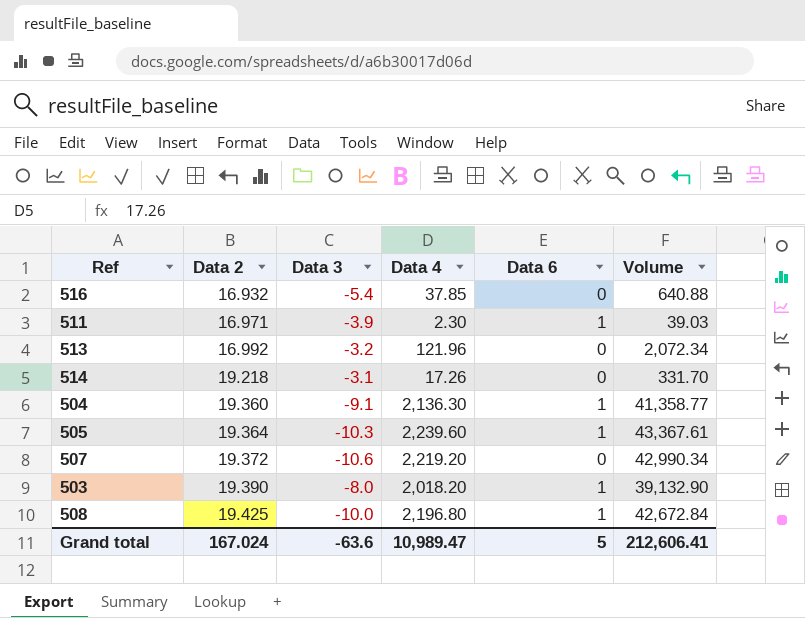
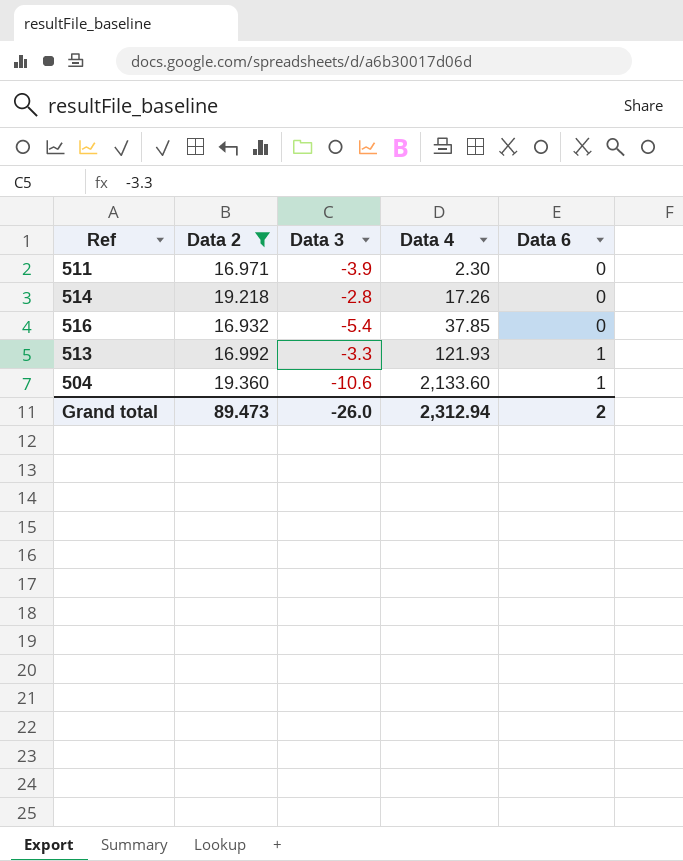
filter: none -> Data 2 <= 19.360
row order: Data 2 ascending -> Data 4 ascending
column Volume | formula: [Data 2] * [Data 4] -> none
511 | Data 6: 1 -> 0
514 | Data 3: -3.1 -> -2.8
513 | Data 3: -3.2 -> -3.3
513 | Data 4: 121.96 -> 121.93
513 | Data 6: 0 -> 1
504 | Data 3: -9.1 -> -10.6
504 | Data 4: 2,136.30 -> 2,133.60
Grand total | Data 2: 167.024 -> 89.473
Grand total | Data 3: -63.6 -> -26.0
Grand total | Data 4: 10,989.47 -> 2,312.94
Grand total | Data 6: 5 -> 2

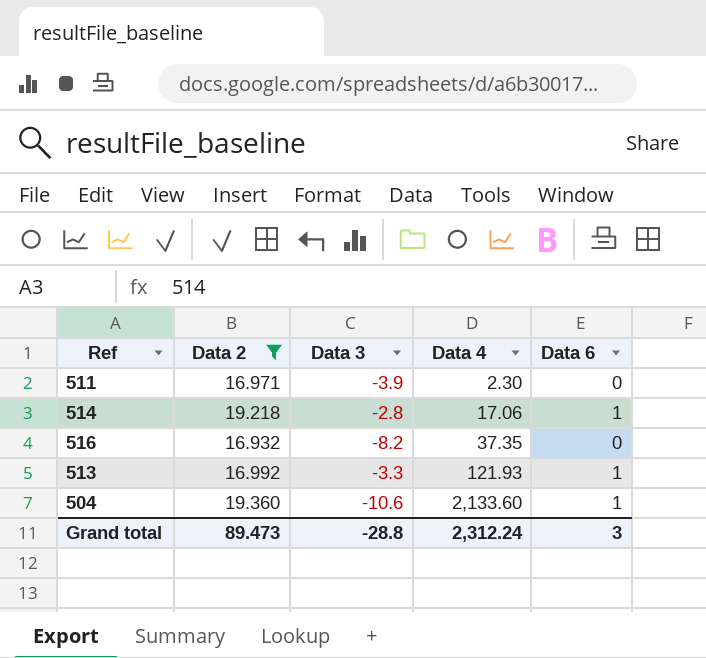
514 | Data 4: 17.26 -> 17.06
514 | Data 6: 0 -> 1
516 | Data 3: -5.4 -> -8.2
516 | Data 4: 37.85 -> 37.35
Grand total | Data 3: -26.0 -> -28.8
Grand total | Data 4: 2,312.94 -> 2,312.24
Grand total | Data 6: 2 -> 3

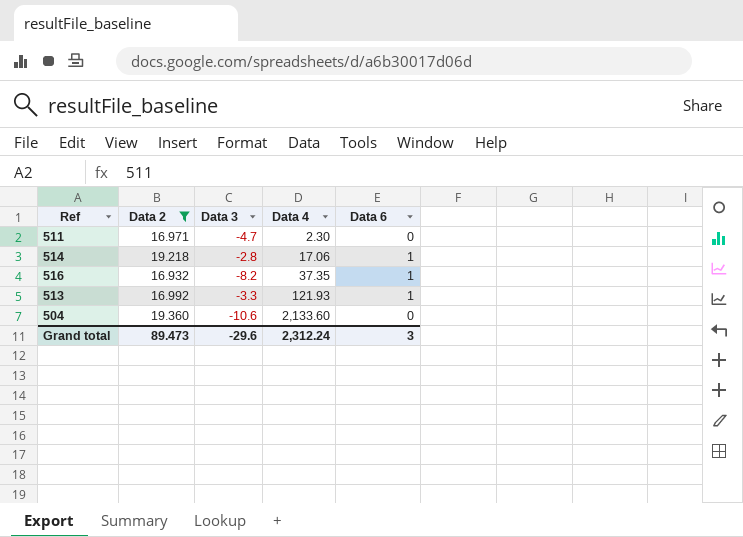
511 | Data 3: -3.9 -> -4.7
516 | Data 6: 0 -> 1
504 | Data 6: 1 -> 0
Grand total | Data 3: -28.8 -> -29.6

